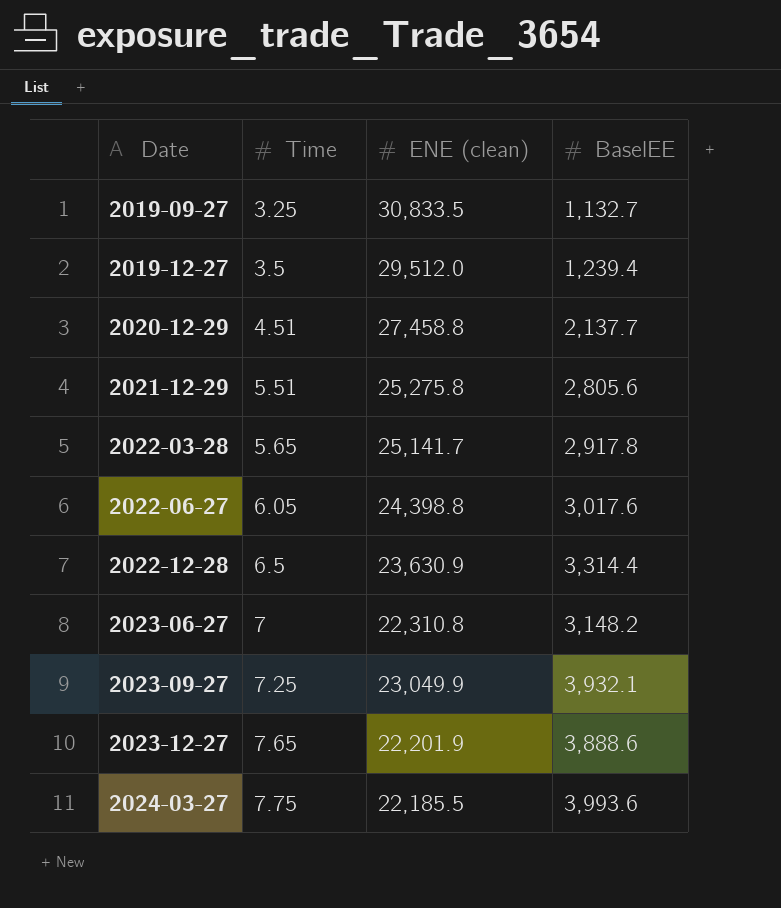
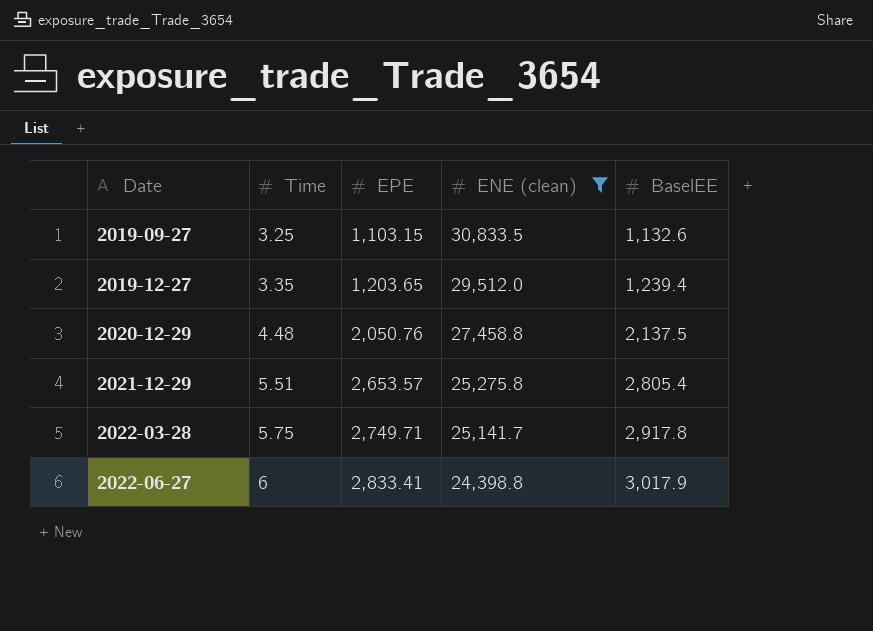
filter: none -> ENE (clean) >= 24,398.8
column EPE | position: none -> 3
2019-09-27 | BaselEE: 1,132.7 -> 1,132.6
2019-12-27 | Time: 3.5 -> 3.35
2020-12-29 | Time: 4.51 -> 4.48
2020-12-29 | BaselEE: 2,137.7 -> 2,137.5
2021-12-29 | BaselEE: 2,805.6 -> 2,805.4
2022-03-28 | Time: 5.65 -> 5.75
2022-06-27 | Time: 6.05 -> 6
2022-06-27 | BaselEE: 3,017.6 -> 3,017.9

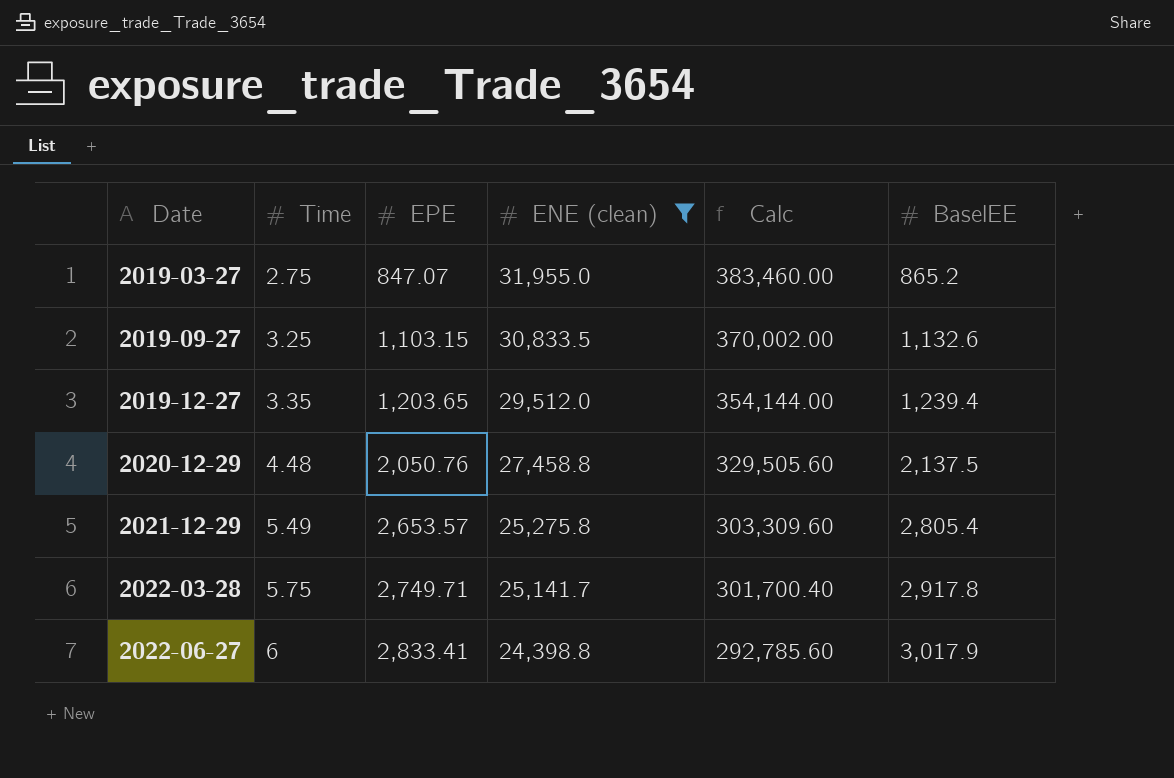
column Calc | formula: none -> [ENE (clean)] * 12
row 2019-03-27: none -> 2.75 | 847.07 | 31,955.0 | 383,460.00 | 865.2
2021-12-29 | Time: 5.51 -> 5.49

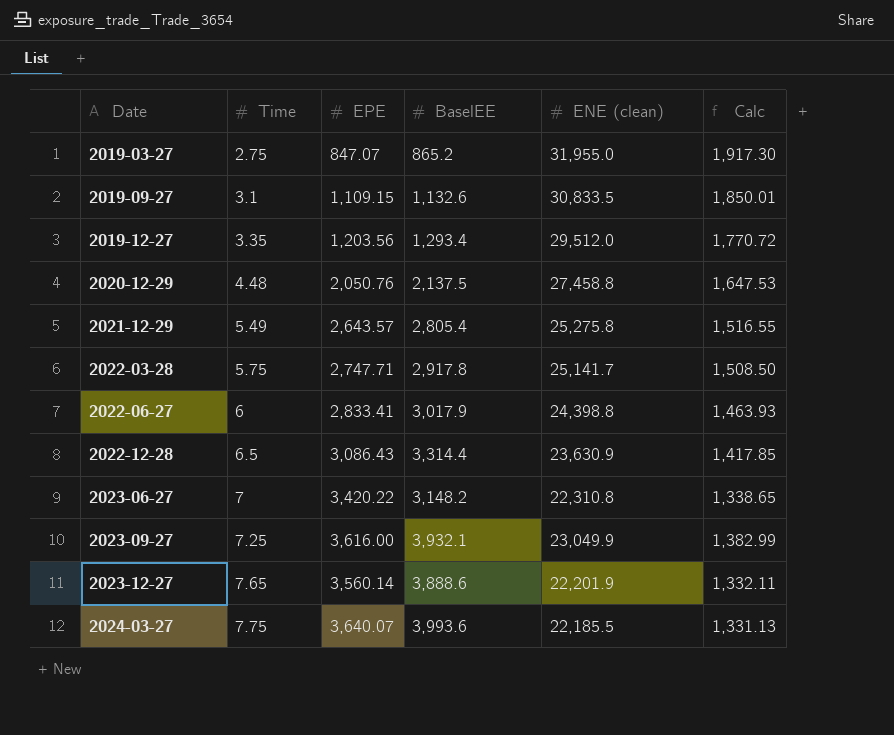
filter: ENE (clean) >= 24,398.8 -> none
column BaselEE | position: 6 -> 4
column Calc | formula: [ENE (clean)] * 12 -> [ENE (clean)] * 0.06
2019-09-27 | Time: 3.25 -> 3.1
2019-09-27 | EPE: 1,103.15 -> 1,109.15
2019-12-27 | EPE: 1,203.65 -> 1,203.56
2019-12-27 | BaselEE: 1,239.4 -> 1,293.4
2021-12-29 | EPE: 2,653.57 -> 2,643.57
2022-03-28 | EPE: 2,749.71 -> 2,747.71

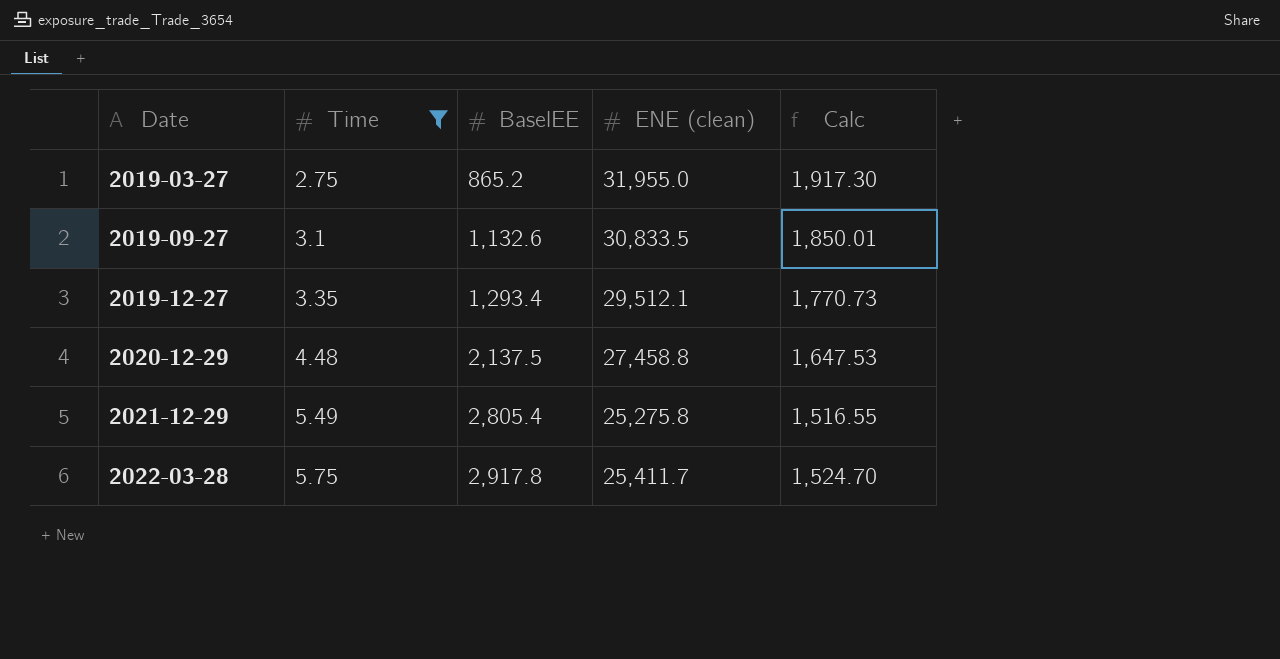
filter: none -> Time <= 5.75
column EPE | position: 3 -> none
2019-12-27 | ENE (clean): 29,512.0 -> 29,512.1
2019-12-27 | Calc: 1,770.72 -> 1,770.73
2022-03-28 | ENE (clean): 25,141.7 -> 25,411.7
2022-03-28 | Calc: 1,508.50 -> 1,524.70

